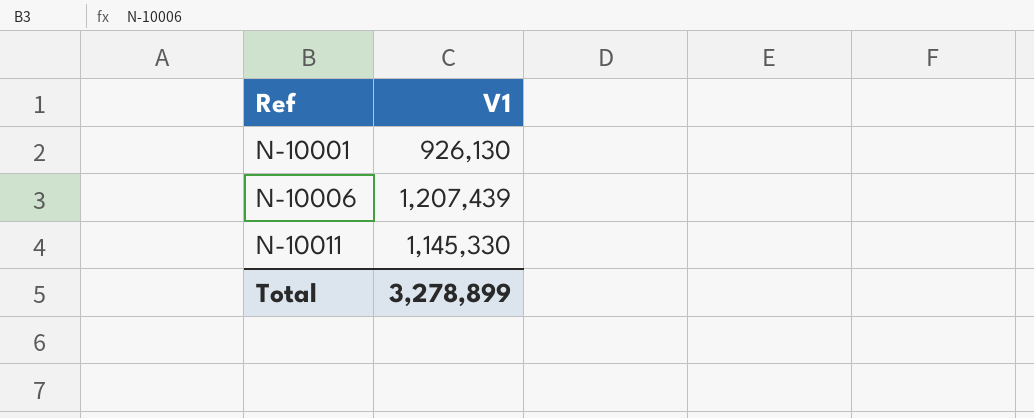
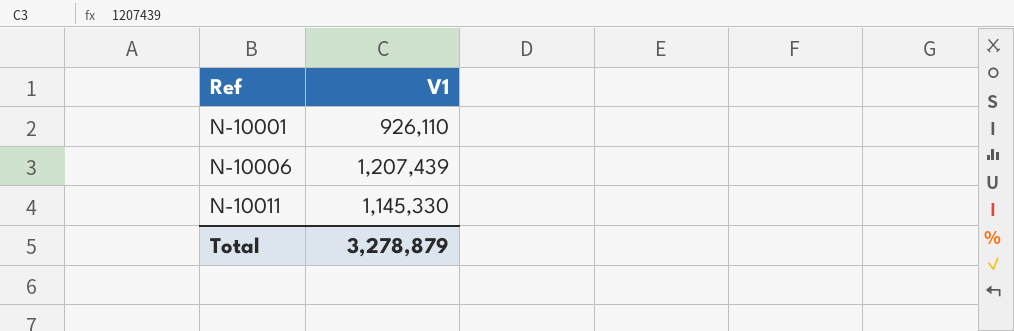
N-10001 | V1: 926,130 -> 926,110
Total | V1: 3,278,899 -> 3,278,879

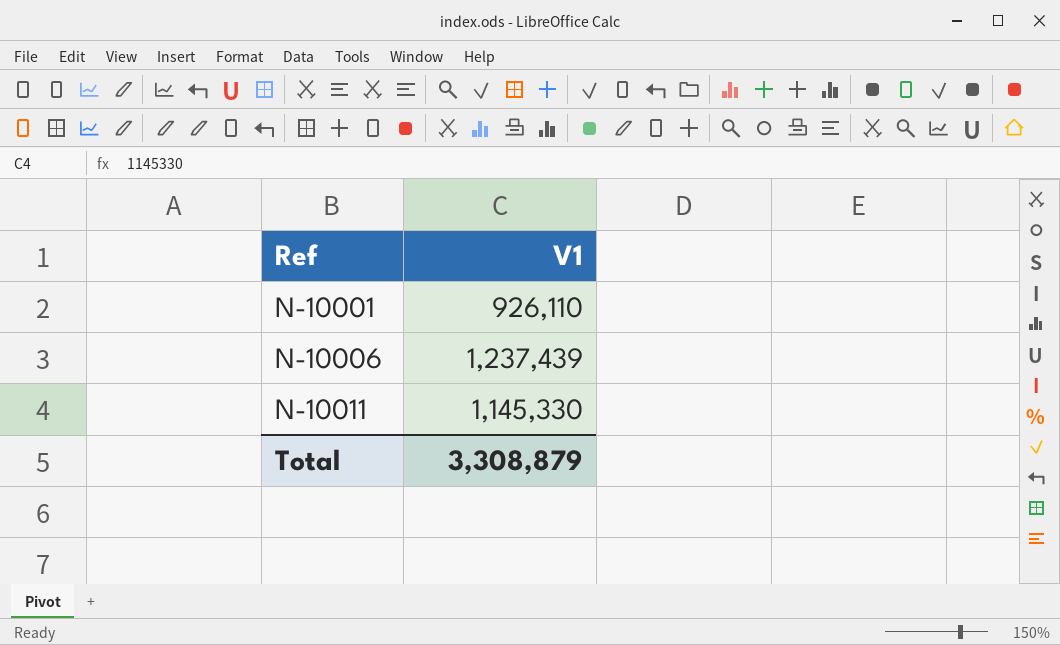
N-10006 | V1: 1,207,439 -> 1,237,439
Total | V1: 3,278,879 -> 3,308,879

